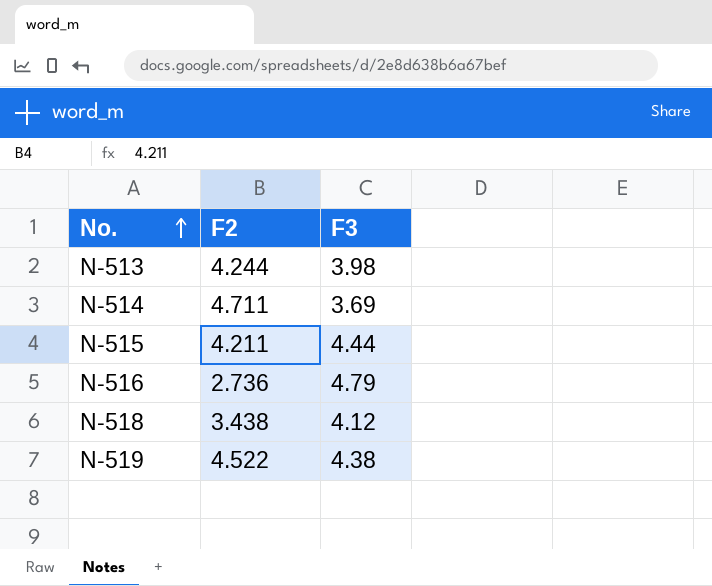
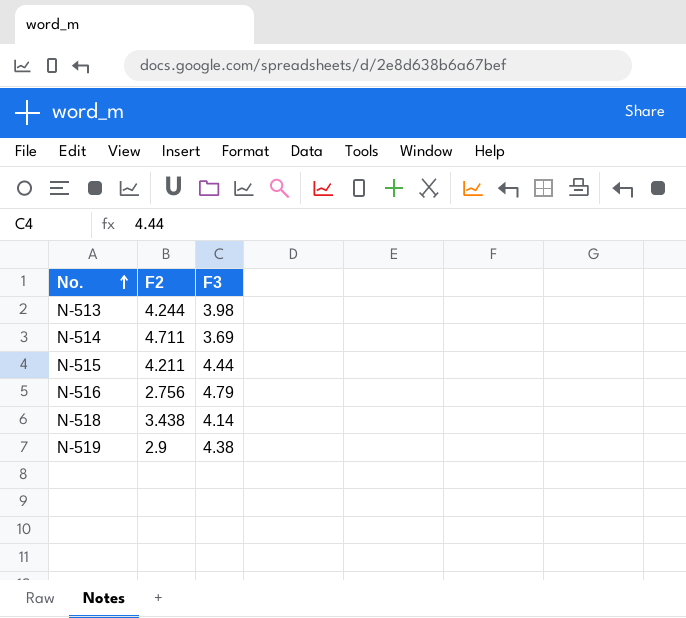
N-516 | F2: 2.736 -> 2.756
N-518 | F3: 4.12 -> 4.14
N-519 | F2: 4.522 -> 2.9

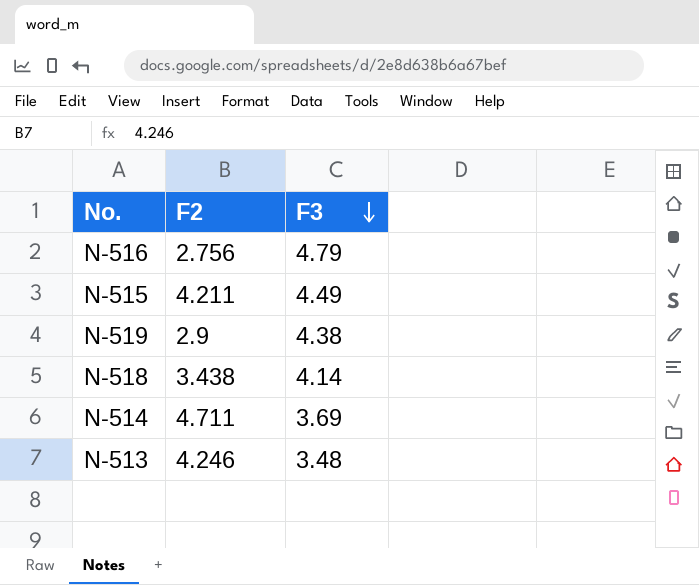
row order: No. ascending -> F3 descending
N-515 | F3: 4.44 -> 4.49
N-513 | F2: 4.244 -> 4.246
N-513 | F3: 3.98 -> 3.48

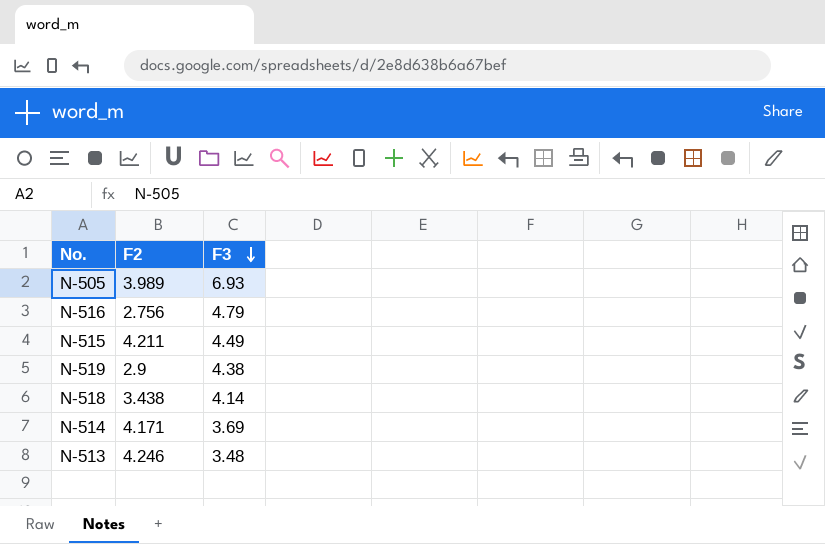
row N-505: none -> 3.989 | 6.93
N-514 | F2: 4.711 -> 4.171

